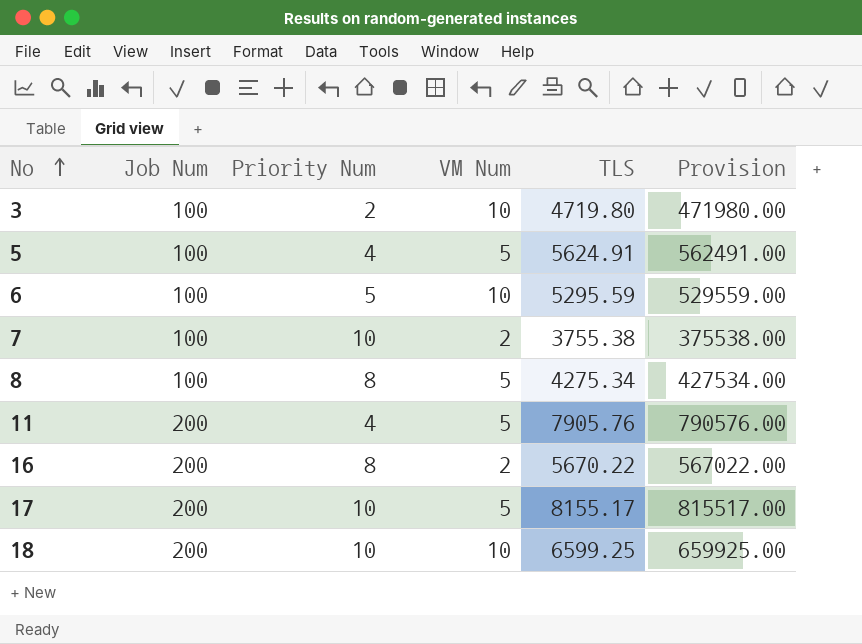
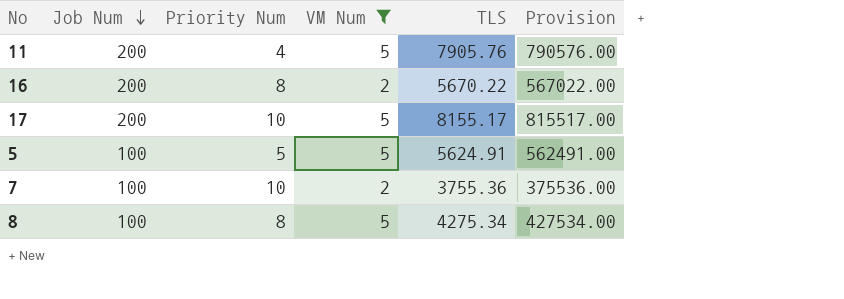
filter: none -> VM Num != 10
row order: No ascending -> Job Num descending
5 | Priority Num: 4 -> 5
7 | TLS: 3755.38 -> 3755.36
7 | Provision: 375538.00 -> 375536.00

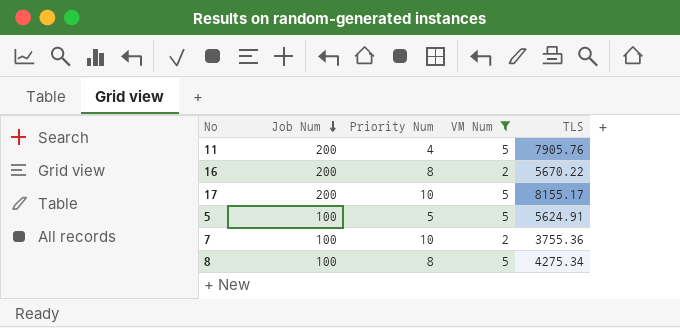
column Provision | formula: [TLS] * 100 -> none

